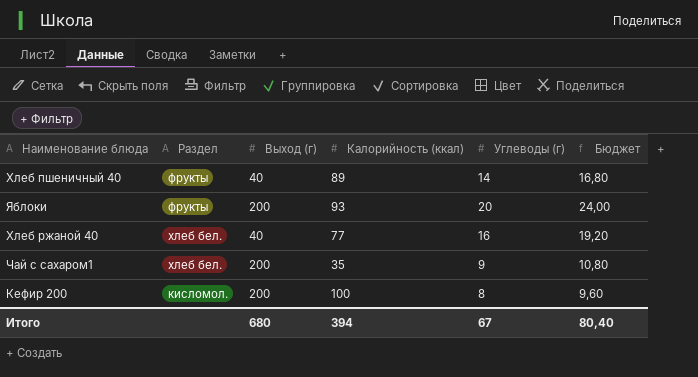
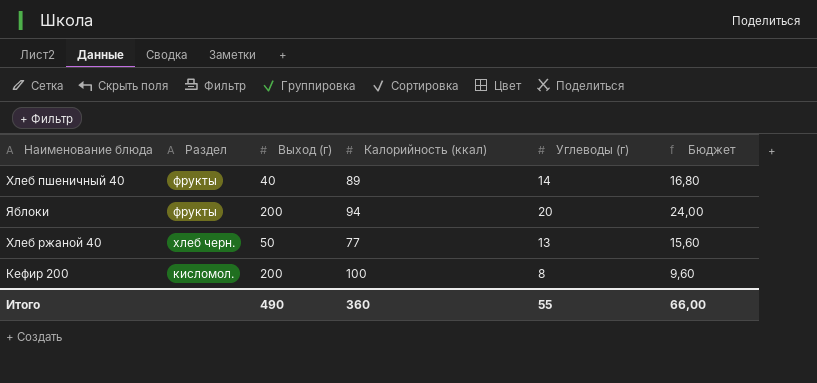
row Чай с сахаром1: хлеб бел. | 200 | 35 | 9 | 10,80 -> none
Яблоки | Калорийность (ккал): 93 -> 94
Хлеб ржаной 40 | Раздел: хлеб бел. -> хлеб черн.
Хлеб ржаной 40 | Выход (г): 40 -> 50
Хлеб ржаной 40 | Углеводы (г): 16 -> 13
Хлеб ржаной 40 | Бюджет: 19,20 -> 15,60
Итого | Выход (г): 680 -> 490
Итого | Калорийность (ккал): 394 -> 360
Итого | Углеводы (г): 67 -> 55
Итого | Бюджет: 80,40 -> 66,00

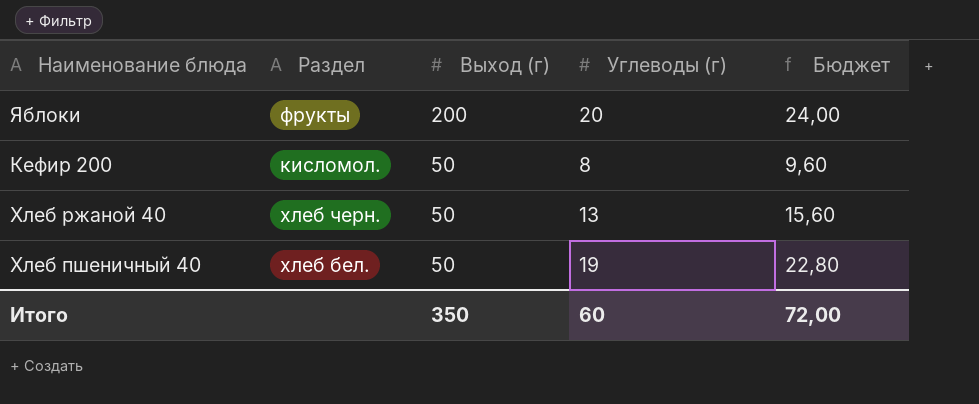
row order: none -> Выход (г) descending
column Калорийность (ккал) | position: 4 -> none
Кефир 200 | Выход (г): 200 -> 50
Хлеб пшеничный 40 | Раздел: фрукты -> хлеб бел.
Хлеб пшеничный 40 | Выход (г): 40 -> 50
Хлеб пшеничный 40 | Углеводы (г): 14 -> 19
Хлеб пшеничный 40 | Бюджет: 16,80 -> 22,80
Итого | Выход (г): 490 -> 350
Итого | Углеводы (г): 55 -> 60
Итого | Бюджет: 66,00 -> 72,00

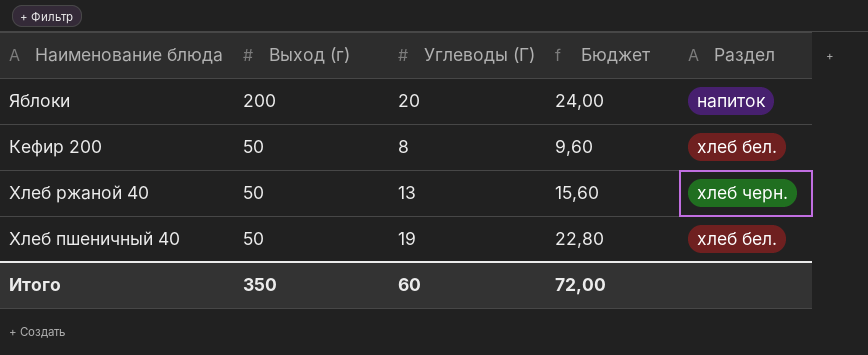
column name: Углеводы (г) -> Углеводы (Г)
column Раздел | position: 2 -> 5
Яблоки | Раздел: фрукты -> напиток
Кефир 200 | Раздел: кисломол. -> хлеб бел.

